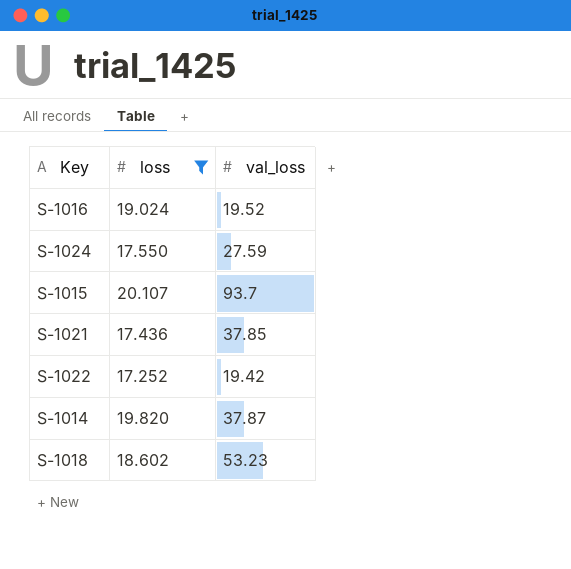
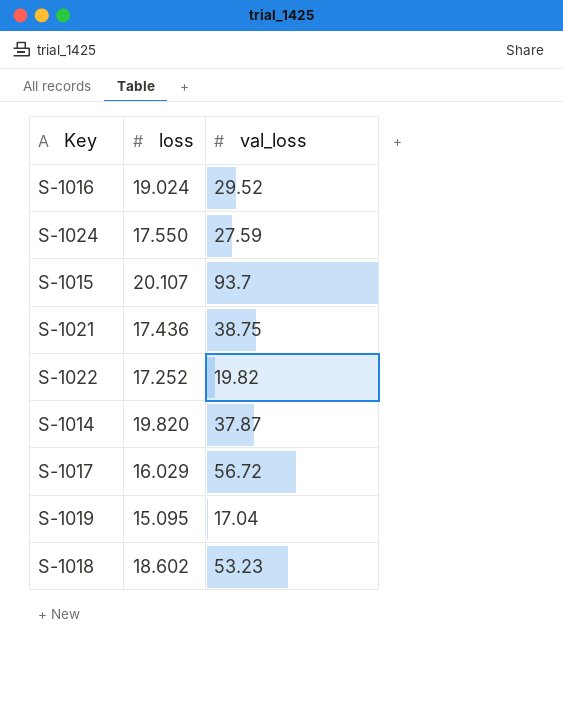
filter: loss >= 17.252 -> none
S-1016 | val_loss: 19.52 -> 29.52
S-1021 | val_loss: 37.85 -> 38.75
S-1022 | val_loss: 19.42 -> 19.82

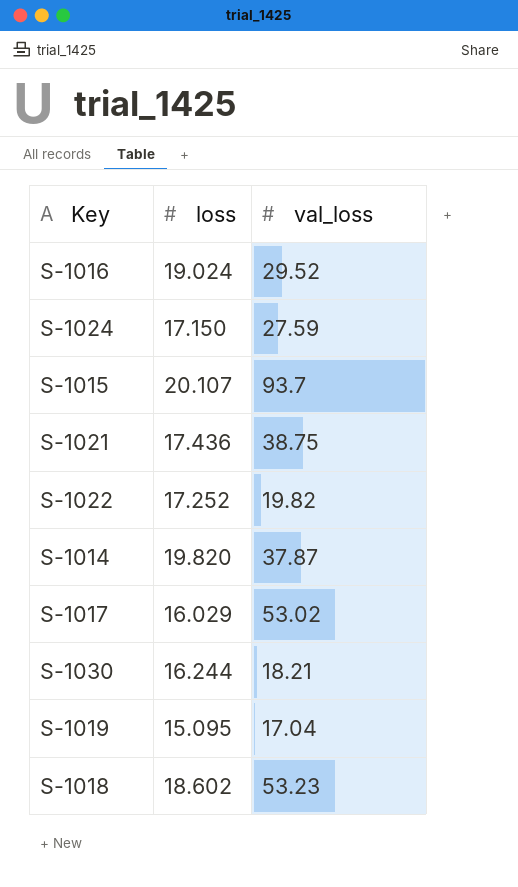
S-1024 | loss: 17.550 -> 17.150
S-1017 | val_loss: 56.72 -> 53.02
row S-1030: none -> 16.244 | 18.21

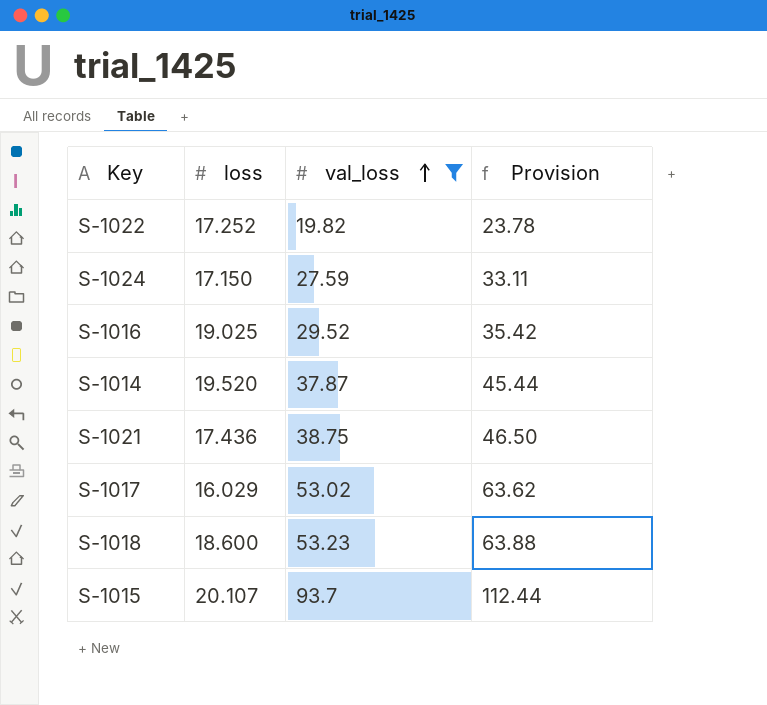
filter: none -> val_loss >= 19.82
row order: none -> val_loss ascending
column Provision | formula: none -> [val_loss] * 1.2
S-1016 | loss: 19.024 -> 19.025
S-1014 | loss: 19.820 -> 19.520
S-1018 | loss: 18.602 -> 18.600

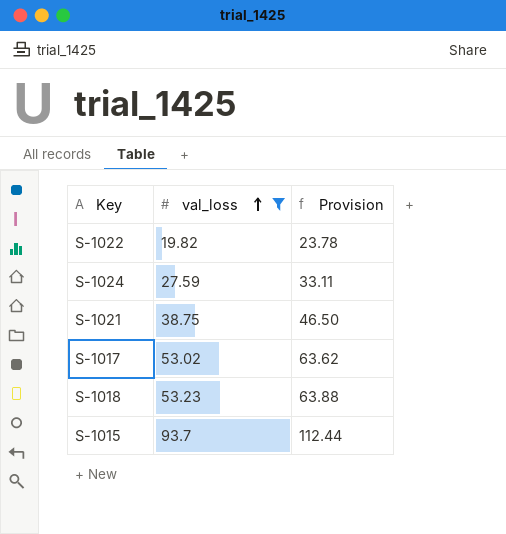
column loss | position: 2 -> none
row S-1016: 19.025 | 29.52 | 35.42 -> none
row S-1014: 19.520 | 37.87 | 45.44 -> none

